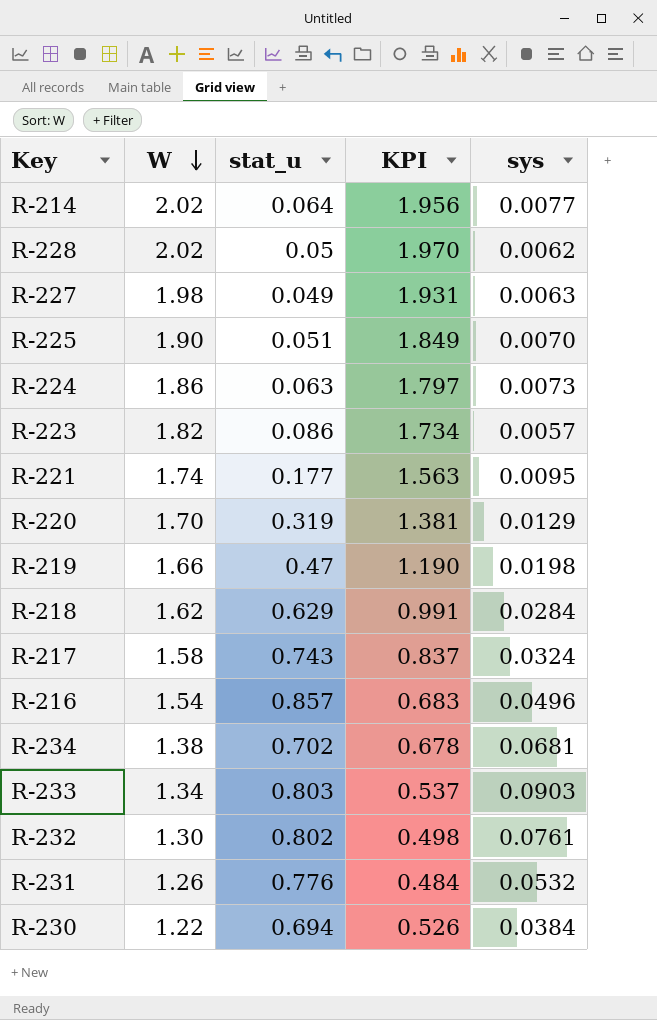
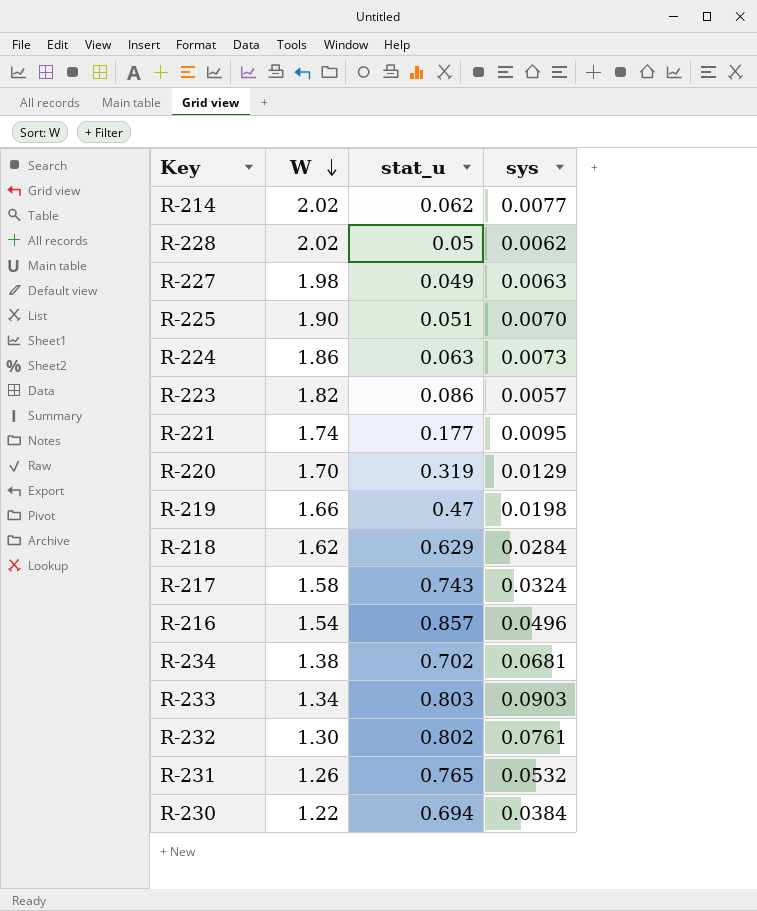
column KPI | formula: [W] - [stat_u] -> none
R-214 | stat_u: 0.064 -> 0.062
R-231 | stat_u: 0.776 -> 0.765

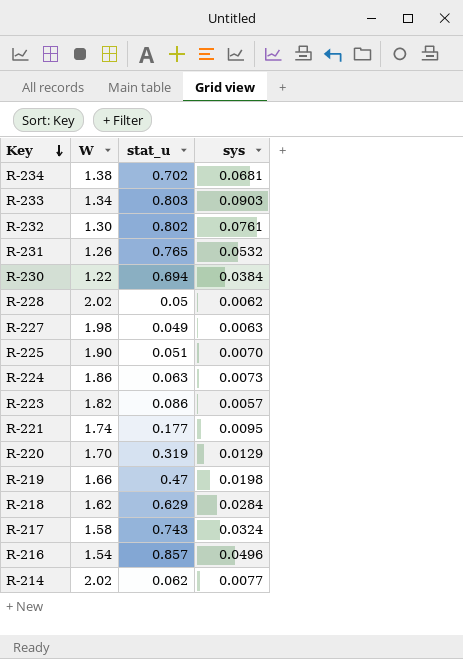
row order: W descending -> Key descending

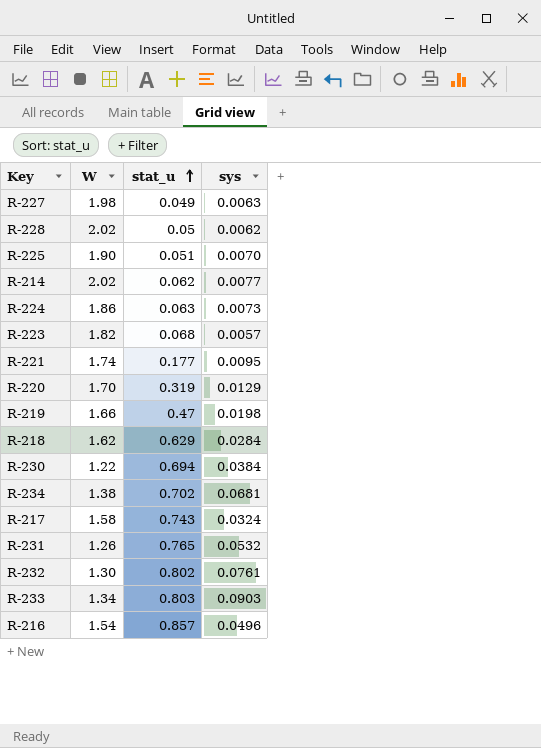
row order: Key descending -> stat_u ascending
R-223 | stat_u: 0.086 -> 0.068

